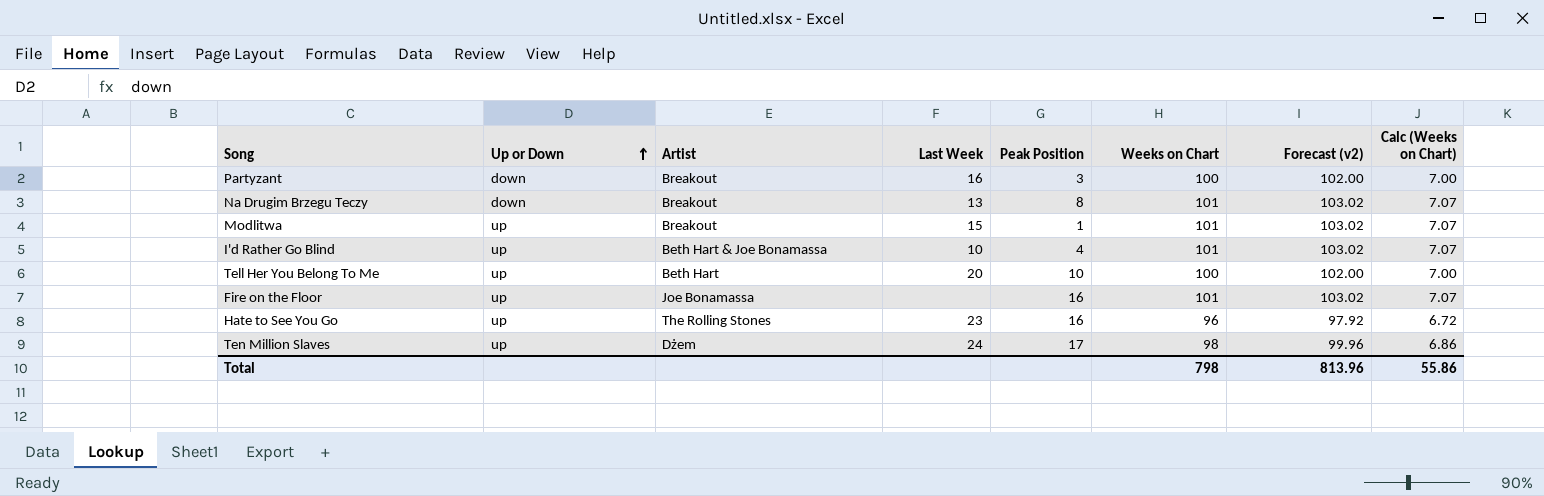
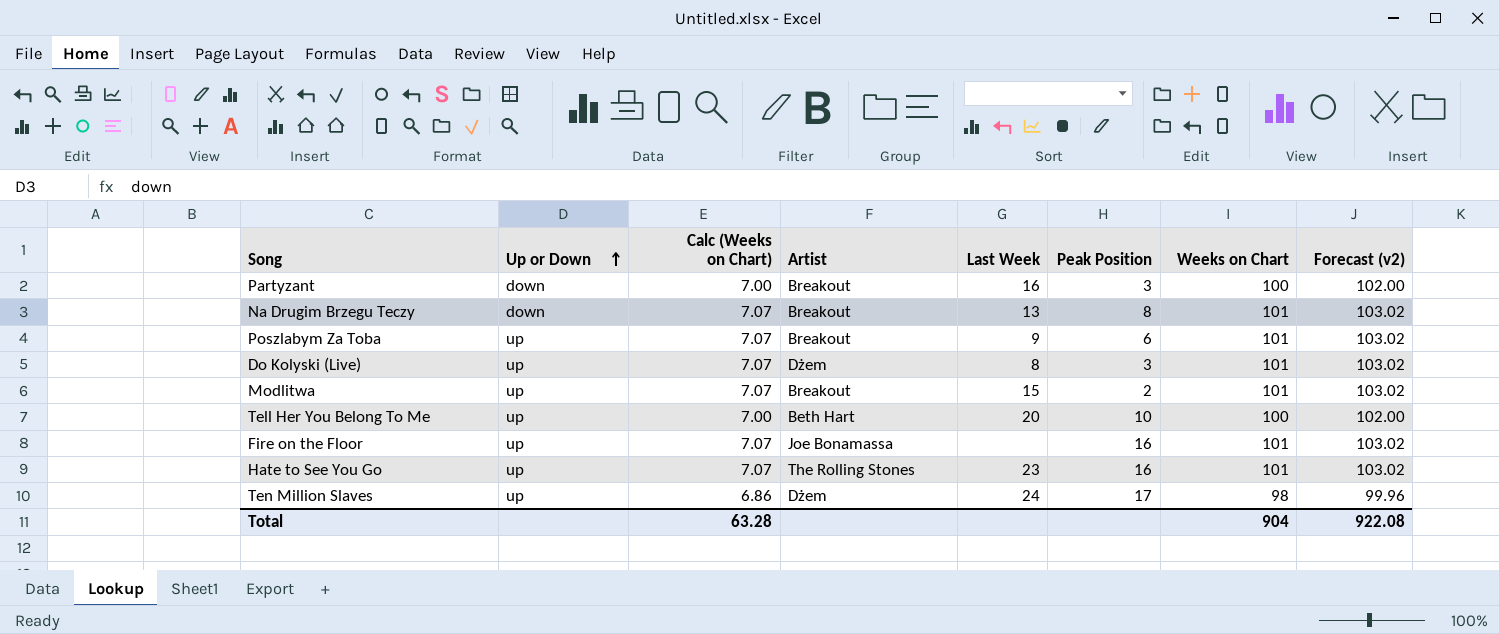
column Calc (Weeks on Chart) | position: 8 -> 3
row I'd Rather Go Blind: up | Beth Hart & Joe Bonamassa | 10 | 4 | 101 | 103.02 | 7.07 -> none
row Poszlabym Za Toba: none -> up | 7.07 | Breakout | 9 | 6 | 101 | 103.02
row Do Kolyski (Live): none -> up | 7.07 | Dżem | 8 | 3 | 101 | 103.02
Modlitwa | Peak Position: 1 -> 2
Hate to See You Go | Calc (Weeks on Chart): 6.72 -> 7.07
Hate to See You Go | Weeks on Chart: 96 -> 101
Hate to See You Go | Forecast (v2): 97.92 -> 103.02
Total | Calc (Weeks on Chart): 55.86 -> 63.28
Total | Weeks on Chart: 798 -> 904
Total | Forecast (v2): 813.96 -> 922.08

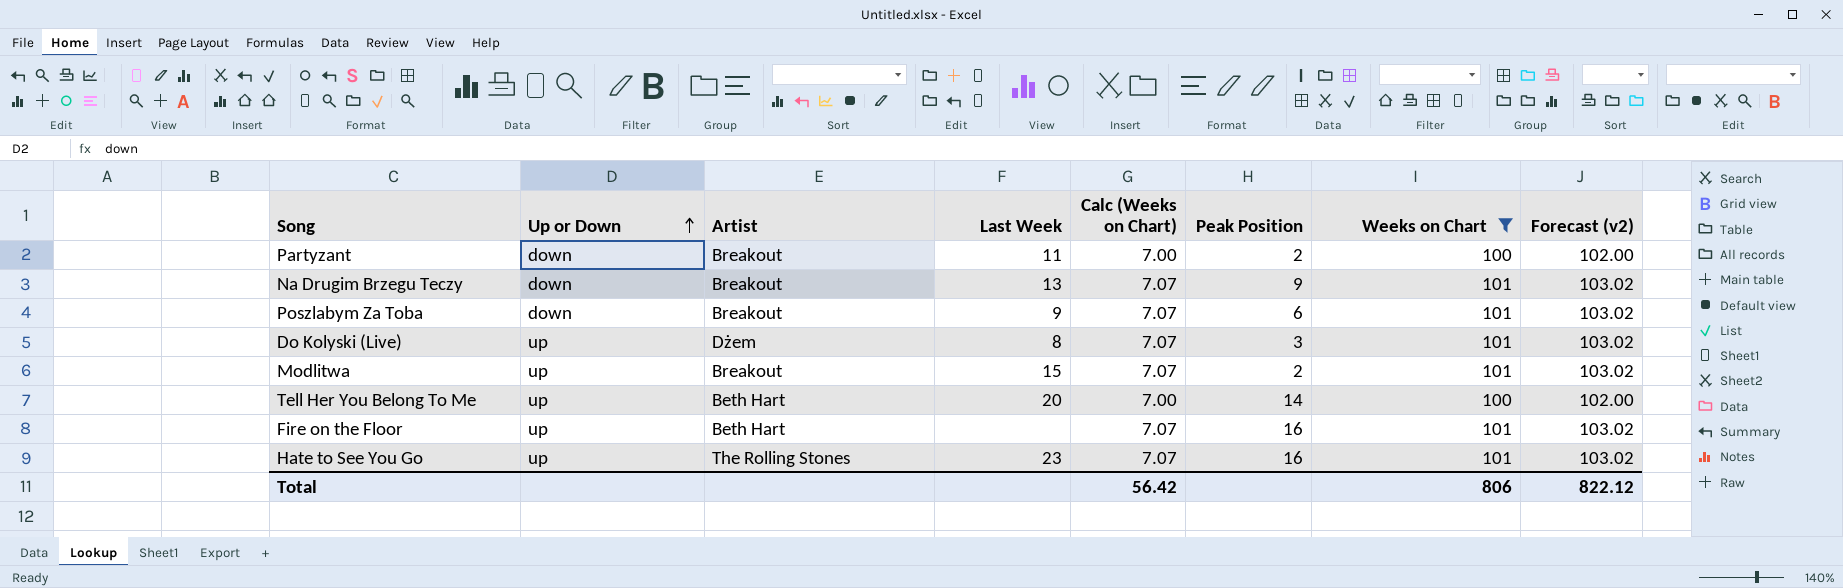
filter: none -> Weeks on Chart != 98
column Calc (Weeks on Chart) | position: 3 -> 5
Partyzant | Last Week: 16 -> 11
Partyzant | Peak Position: 3 -> 2
Na Drugim Brzegu Teczy | Peak Position: 8 -> 9
Poszlabym Za Toba | Up or Down: up -> down
Tell Her You Belong To Me | Peak Position: 10 -> 14
Fire on the Floor | Artist: Joe Bonamassa -> Beth Hart
Total | Calc (Weeks on Chart): 63.28 -> 56.42
Total | Weeks on Chart: 904 -> 806
Total | Forecast (v2): 922.08 -> 822.12

